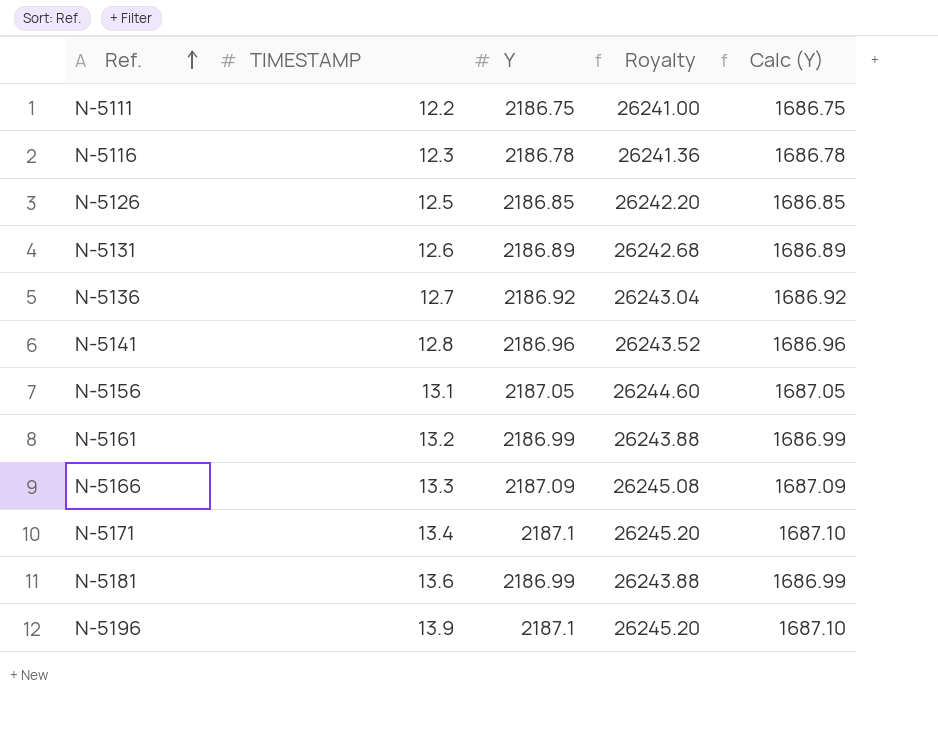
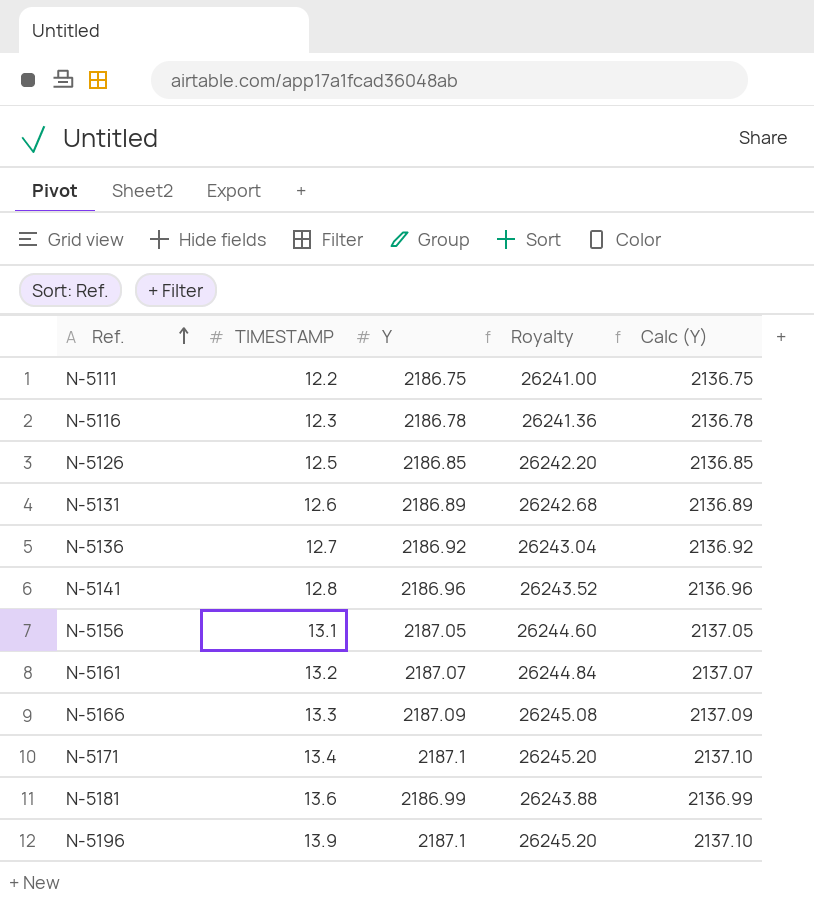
column Calc (Y) | formula: [Y] - 500 -> [Y] - 50
N-5161 | Y: 2186.99 -> 2187.07
N-5161 | Royalty: 26243.88 -> 26244.84

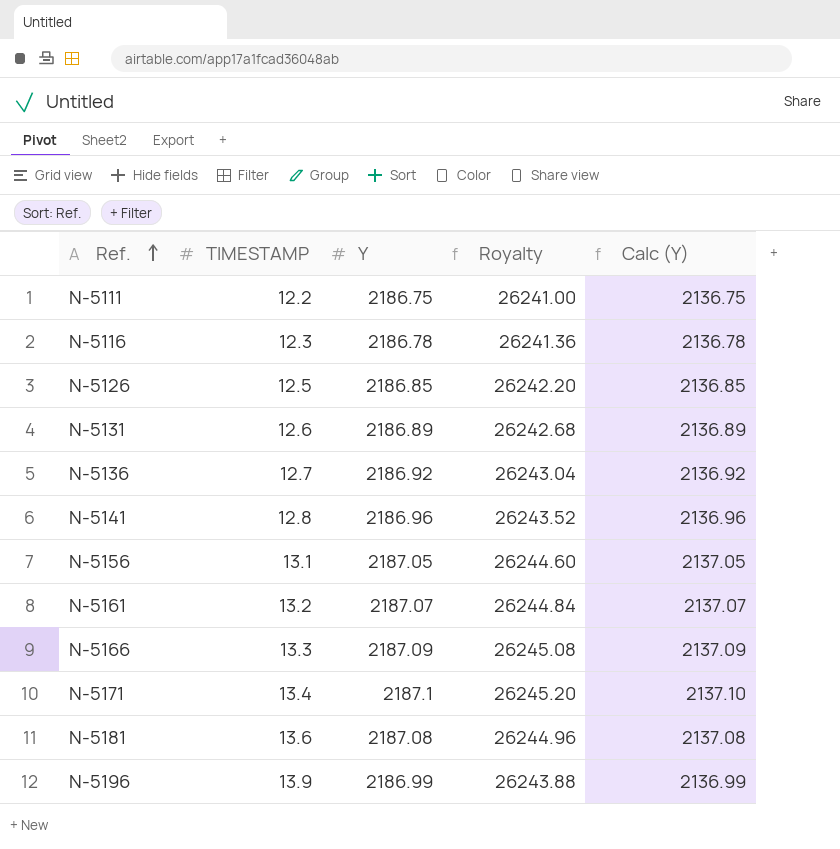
N-5181 | Y: 2186.99 -> 2187.08
N-5181 | Royalty: 26243.88 -> 26244.96
N-5181 | Calc (Y): 2136.99 -> 2137.08
N-5196 | Y: 2187.1 -> 2186.99
N-5196 | Royalty: 26245.20 -> 26243.88
N-5196 | Calc (Y): 2137.10 -> 2136.99

